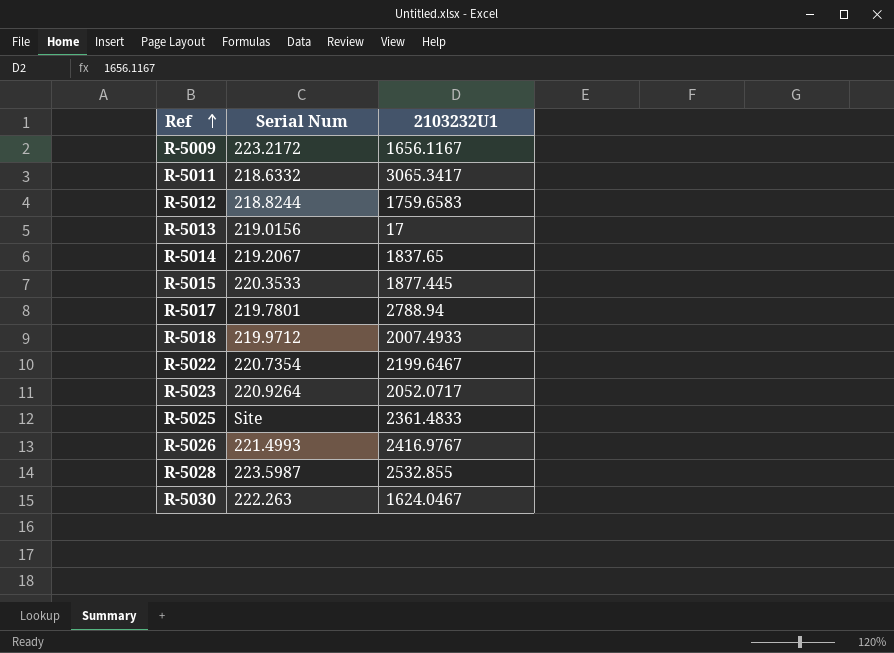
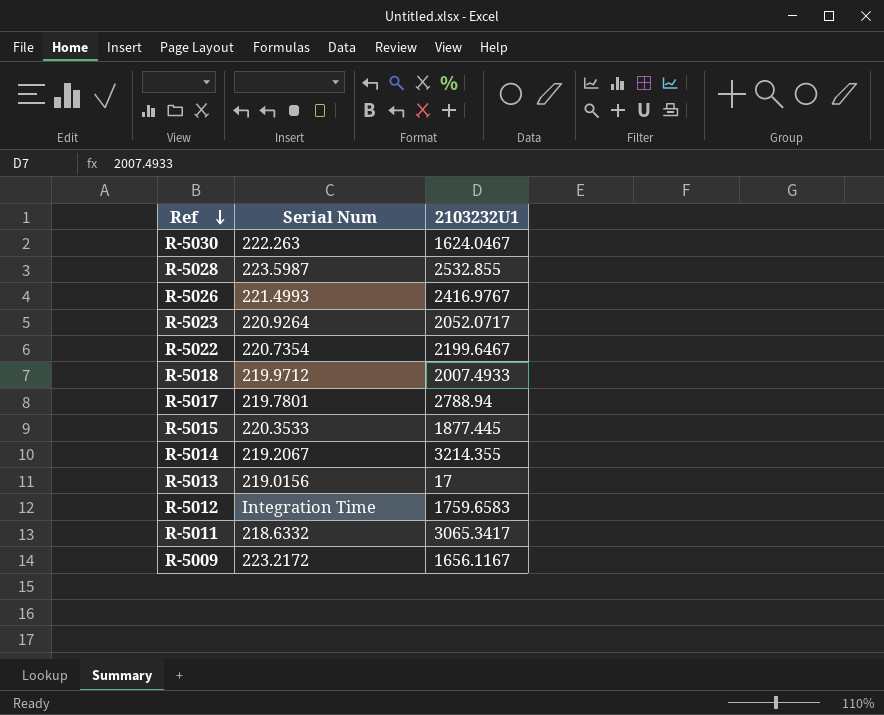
row order: Ref ascending -> Ref descending
row R-5025: Site | 2361.4833 -> none
R-5014 | 2103232U1: 1837.65 -> 3214.355
R-5012 | Serial Num: 218.8244 -> Integration Time

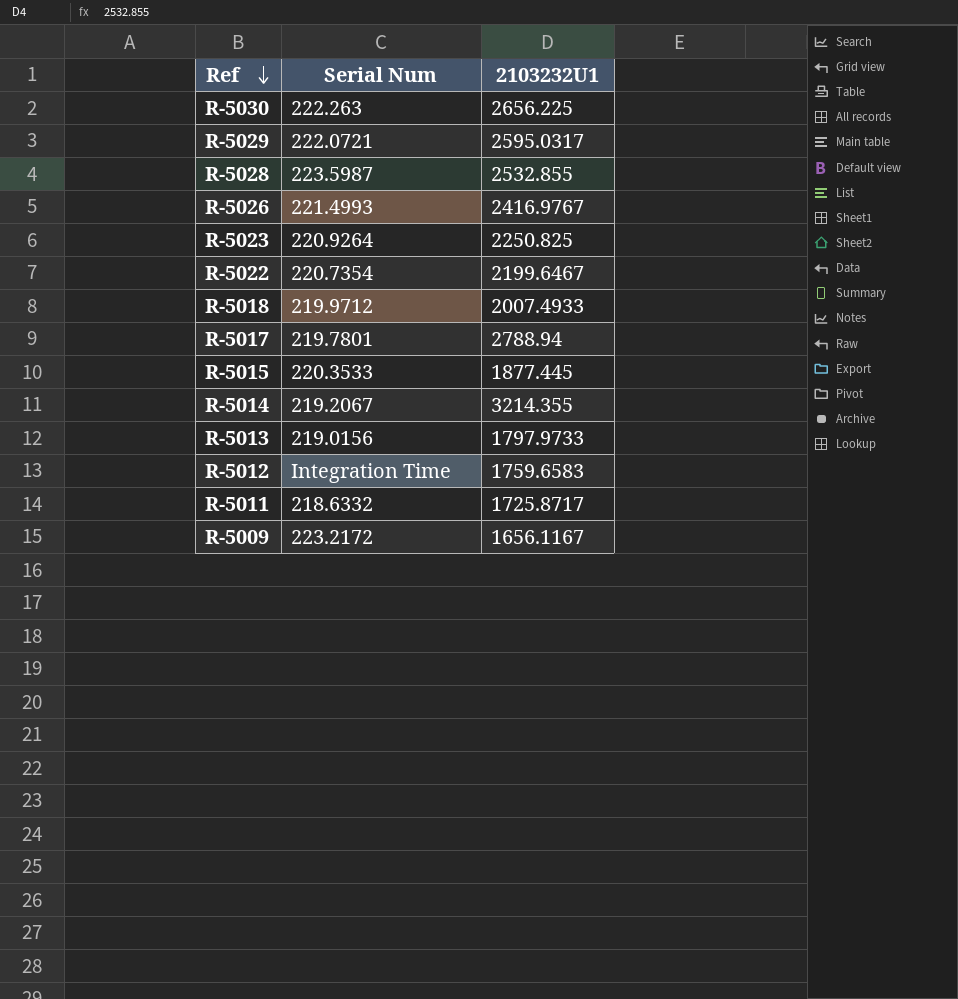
R-5030 | 2103232U1: 1624.0467 -> 2656.225
row R-5029: none -> 222.0721 | 2595.0317
R-5023 | 2103232U1: 2052.0717 -> 2250.825
R-5013 | 2103232U1: 17 -> 1797.9733
R-5011 | 2103232U1: 3065.3417 -> 1725.8717

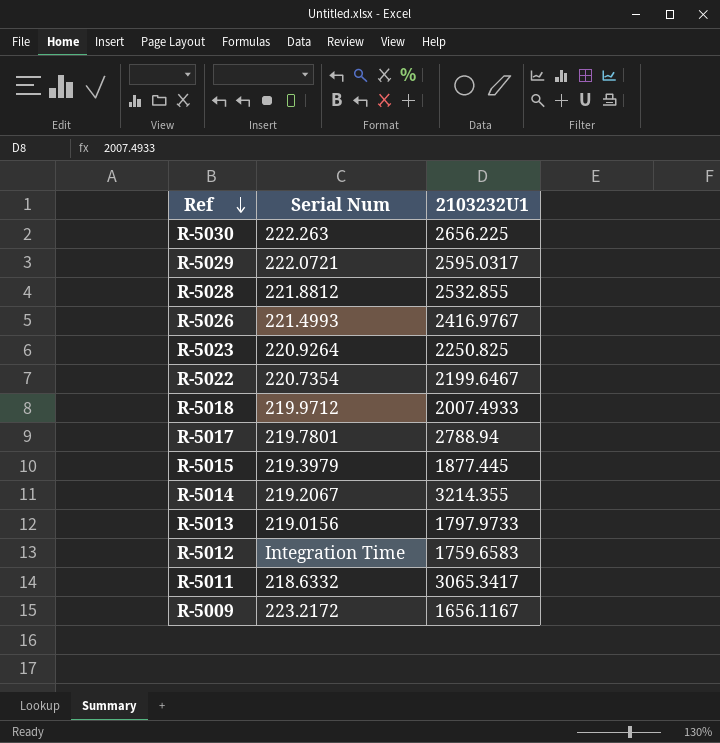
R-5028 | Serial Num: 223.5987 -> 221.8812
R-5015 | Serial Num: 220.3533 -> 219.3979
R-5011 | 2103232U1: 1725.8717 -> 3065.3417

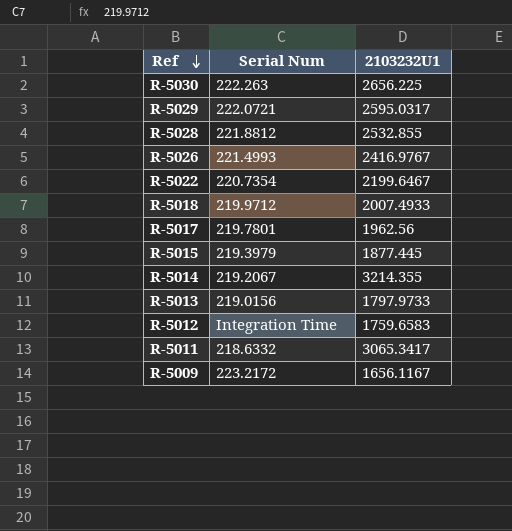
row R-5023: 220.9264 | 2250.825 -> none
R-5017 | 2103232U1: 2788.94 -> 1962.56

